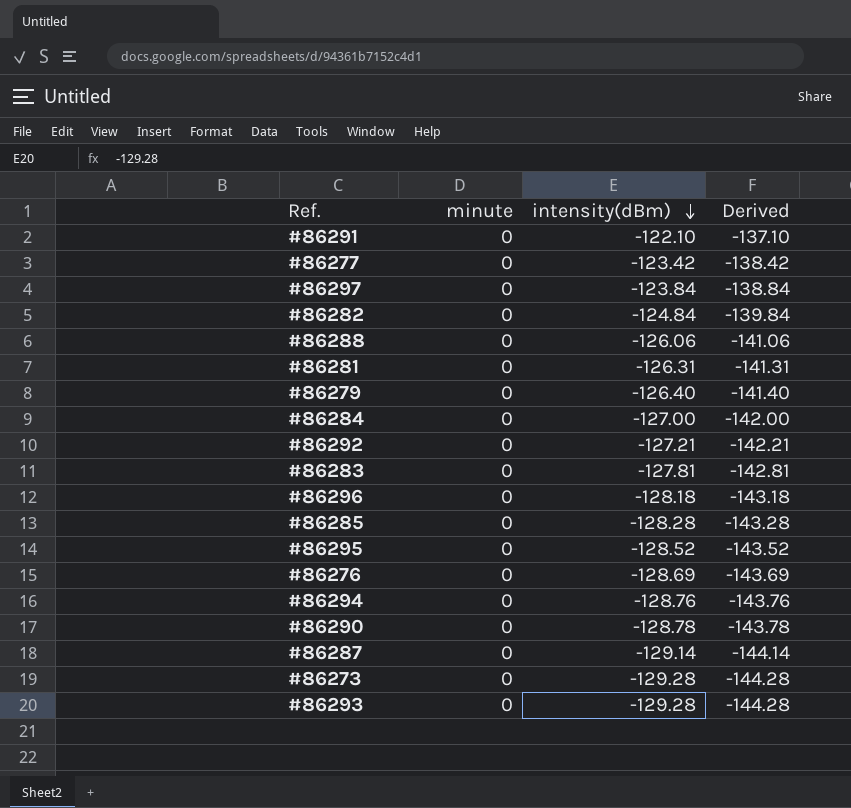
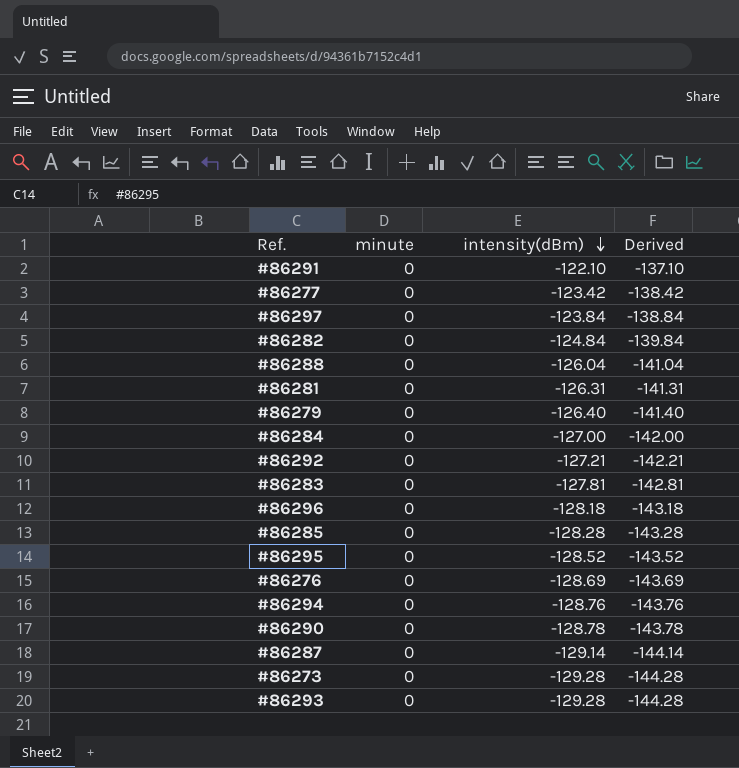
#86288 | intensity(dBm): -126.06 -> -126.04
#86288 | Derived: -141.06 -> -141.04

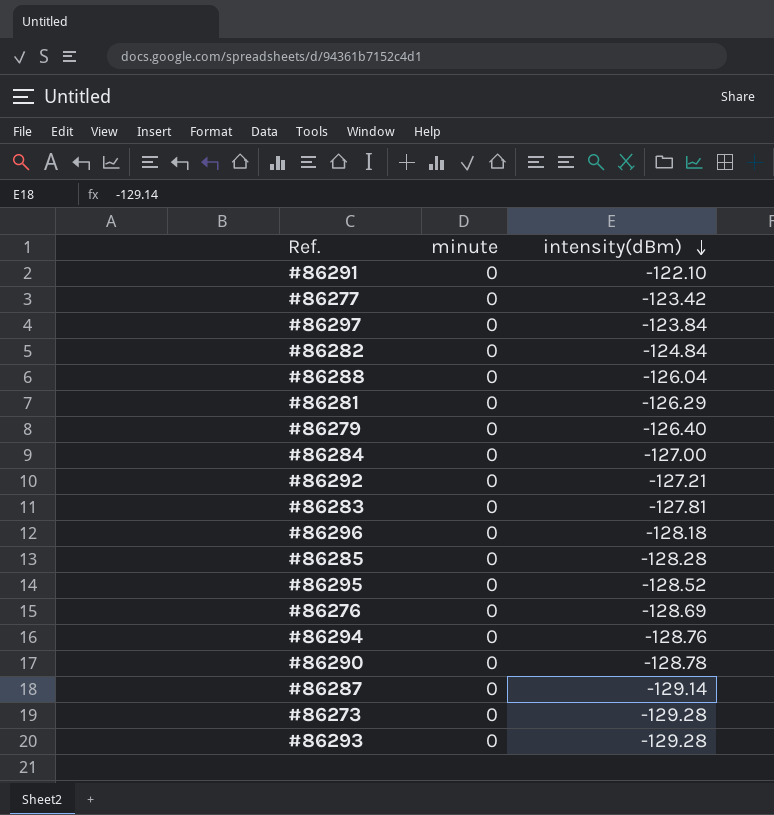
column Derived | formula: [intensity(dBm)] - 15 -> none
#86281 | intensity(dBm): -126.31 -> -126.29

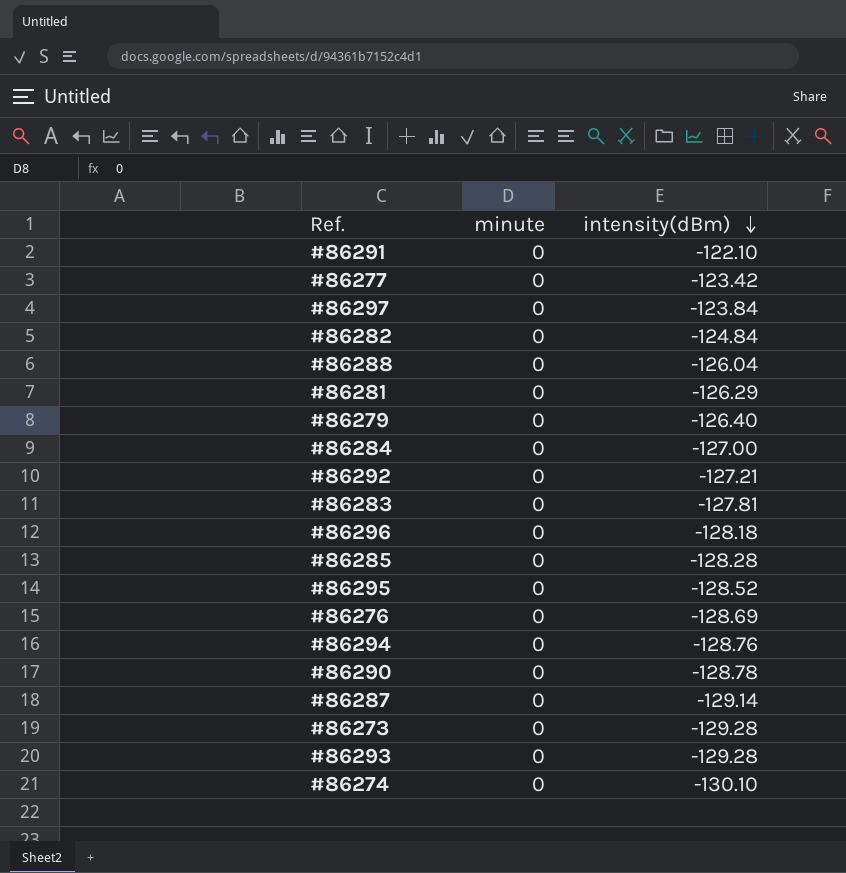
row #86274: none -> 0 | -130.10

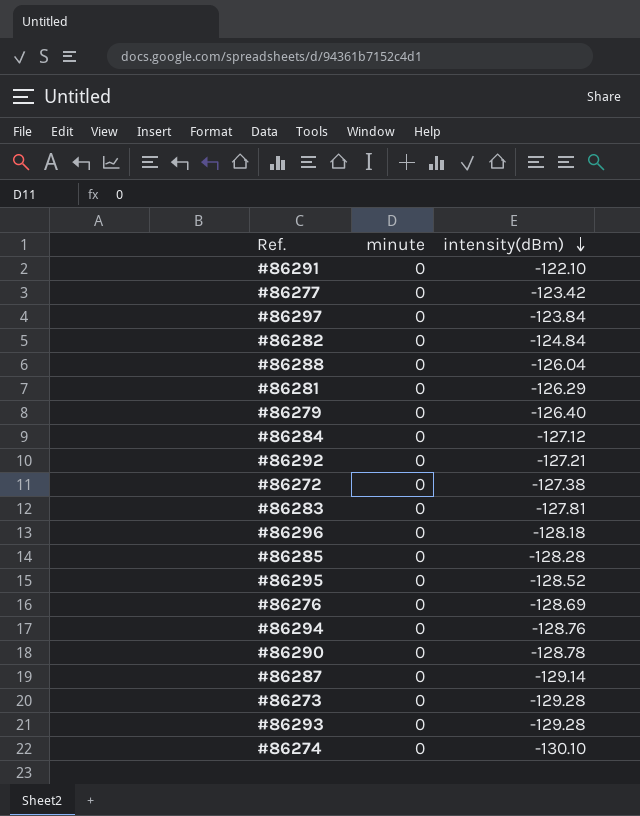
#86284 | intensity(dBm): -127.00 -> -127.12
row #86272: none -> 0 | -127.38

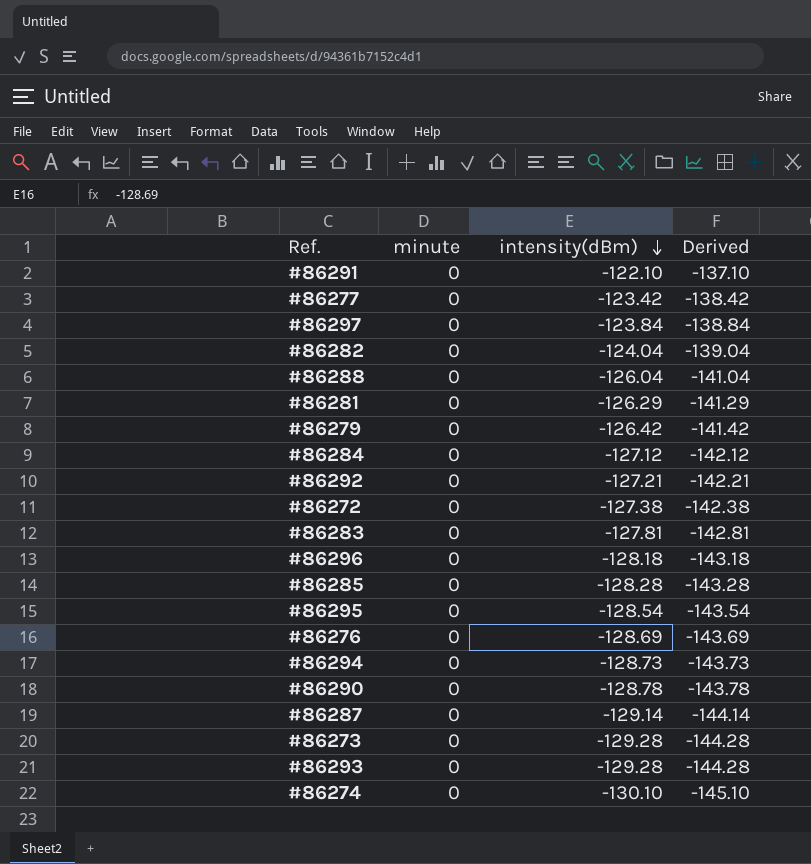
column Derived | formula: none -> [intensity(dBm)] - 15
#86282 | intensity(dBm): -124.84 -> -124.04
#86279 | intensity(dBm): -126.40 -> -126.42
#86295 | intensity(dBm): -128.52 -> -128.54
#86294 | intensity(dBm): -128.76 -> -128.73

